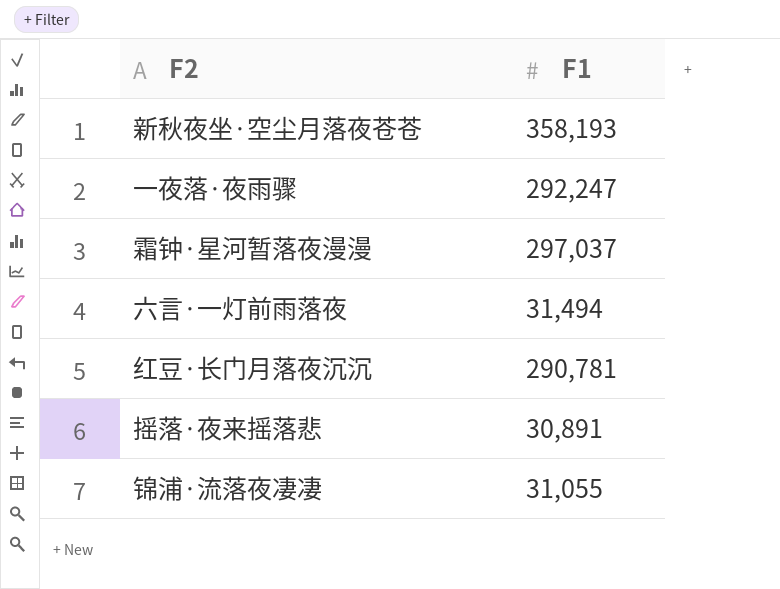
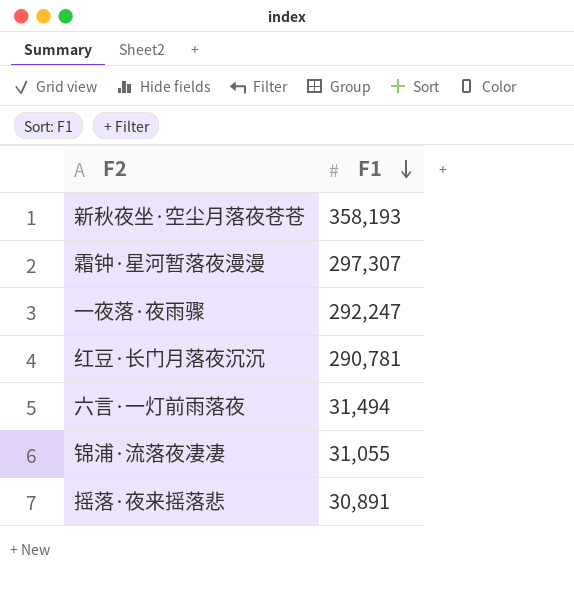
row order: none -> F1 descending
霜钟·星河暂落夜漫漫 | F1: 297,037 -> 297,307

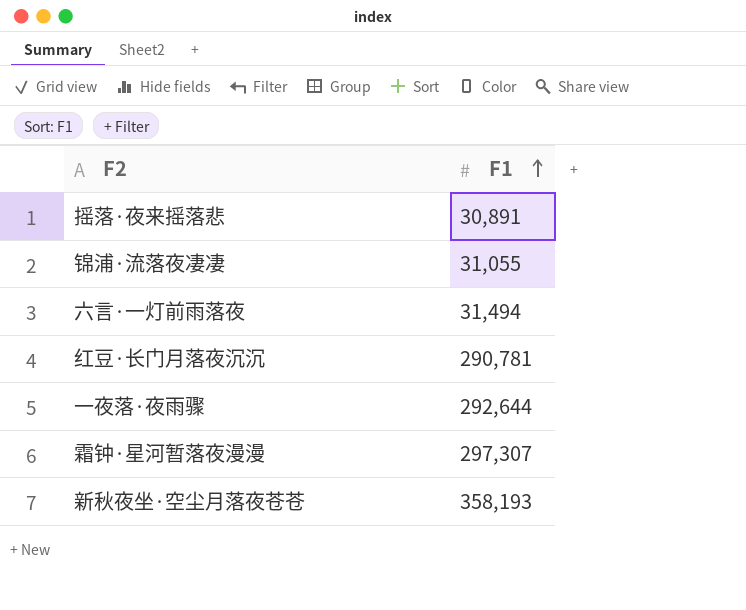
row order: F1 descending -> F1 ascending
一夜落·夜雨骤 | F1: 292,247 -> 292,644

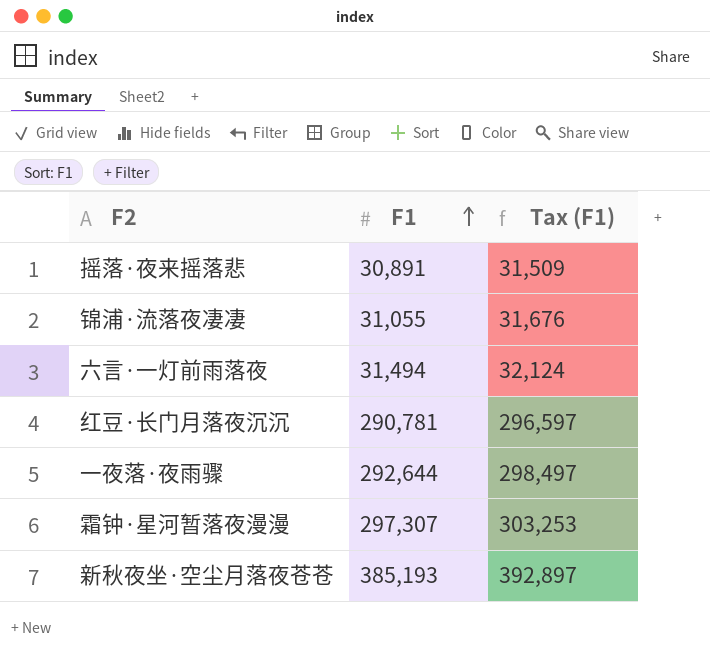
column Tax (F1) | formula: none -> [F1] * 1.02
新秋夜坐·空尘月落夜苍苍 | F1: 358,193 -> 385,193

